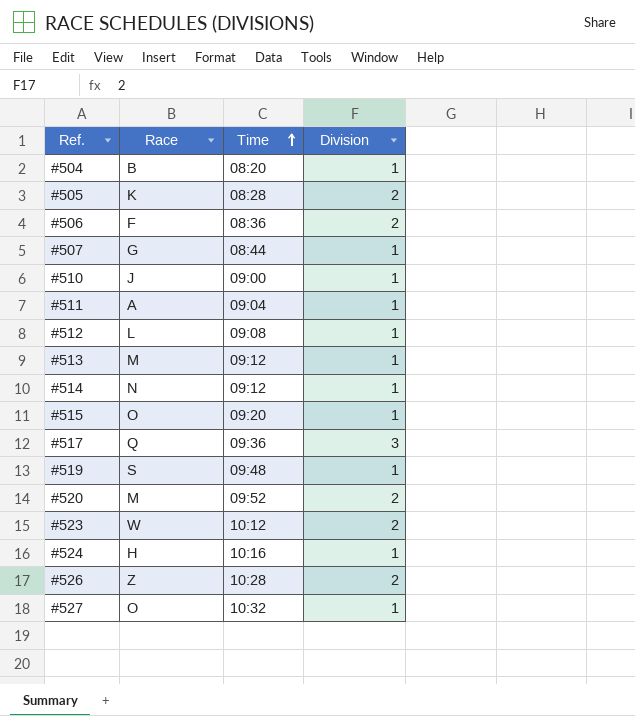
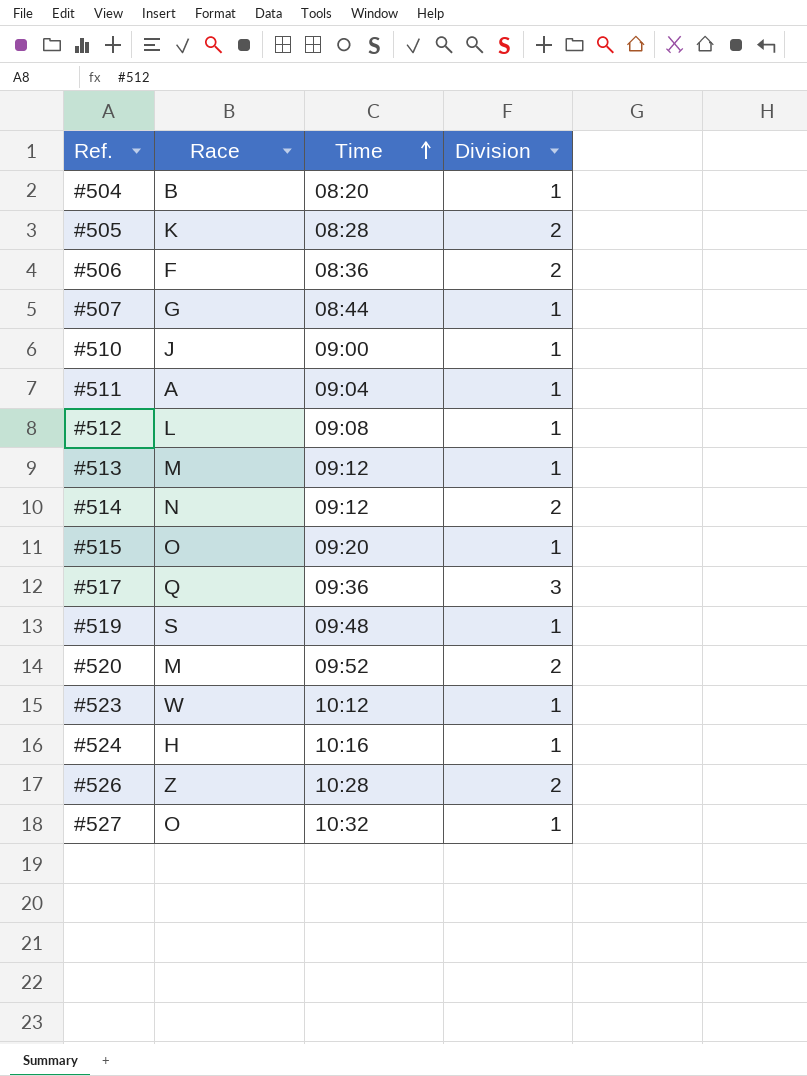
#514 | Division: 1 -> 2
#523 | Division: 2 -> 1

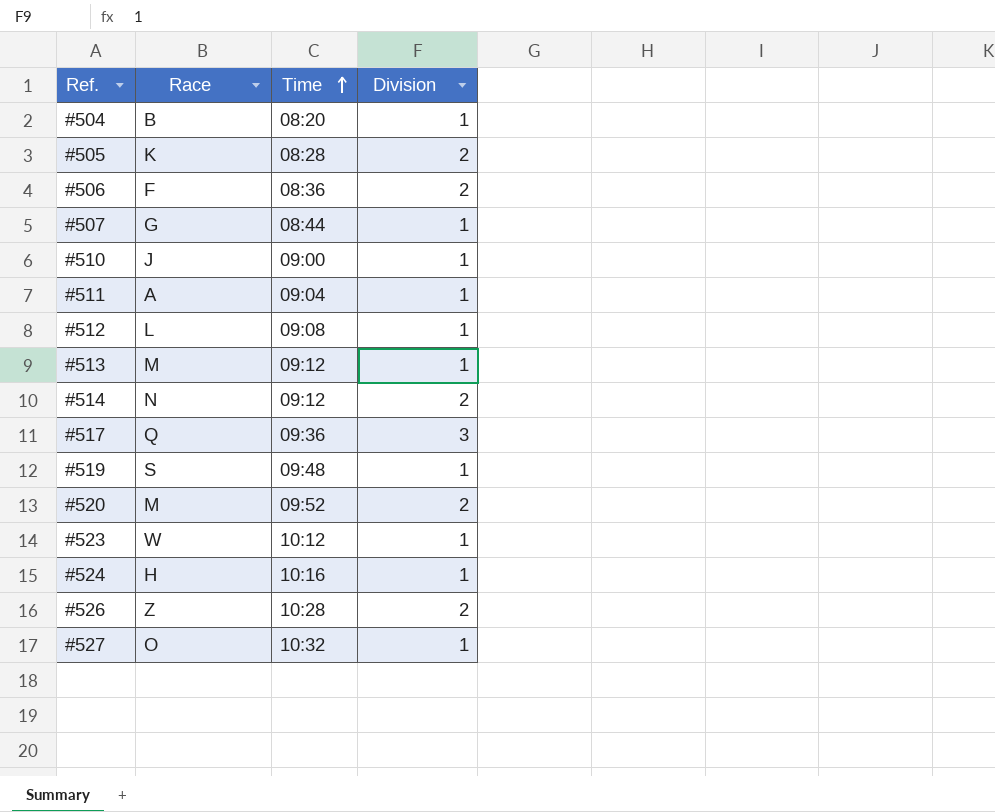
row #515: O | 09:20 | 1 -> none

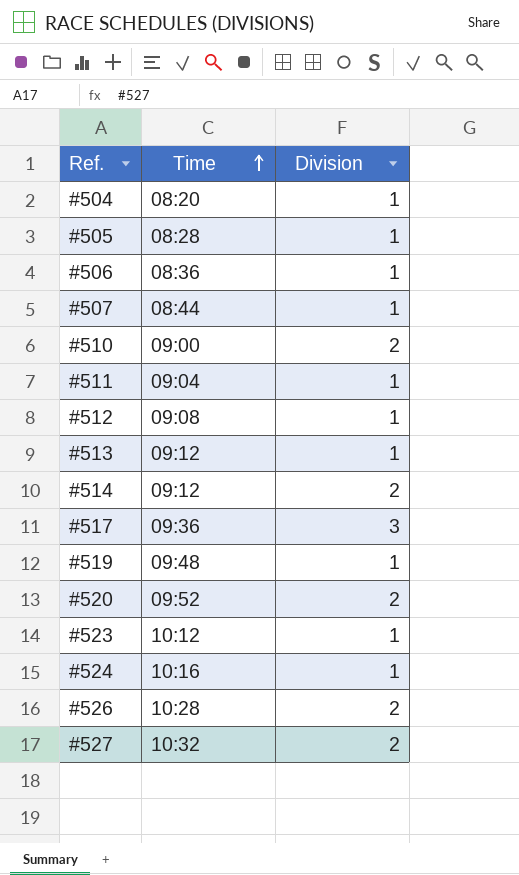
column Race | position: 2 -> none
#505 | Division: 2 -> 1
#506 | Division: 2 -> 1
#510 | Division: 1 -> 2
#527 | Division: 1 -> 2

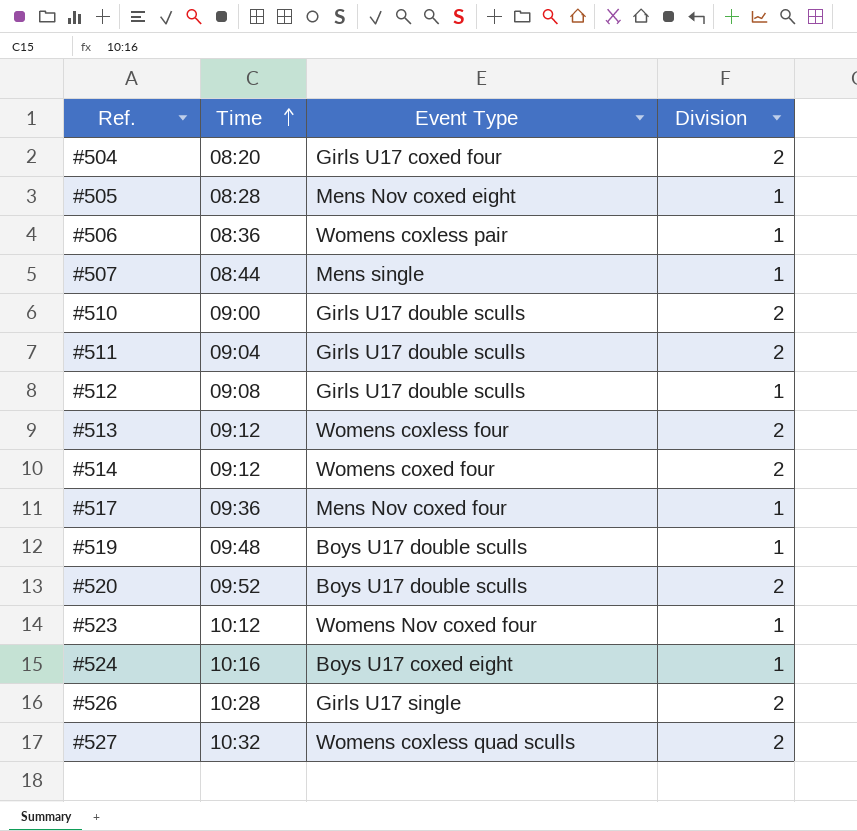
column Event Type | position: none -> 3
#504 | Division: 1 -> 2
#511 | Division: 1 -> 2
#513 | Division: 1 -> 2
#517 | Division: 3 -> 1

